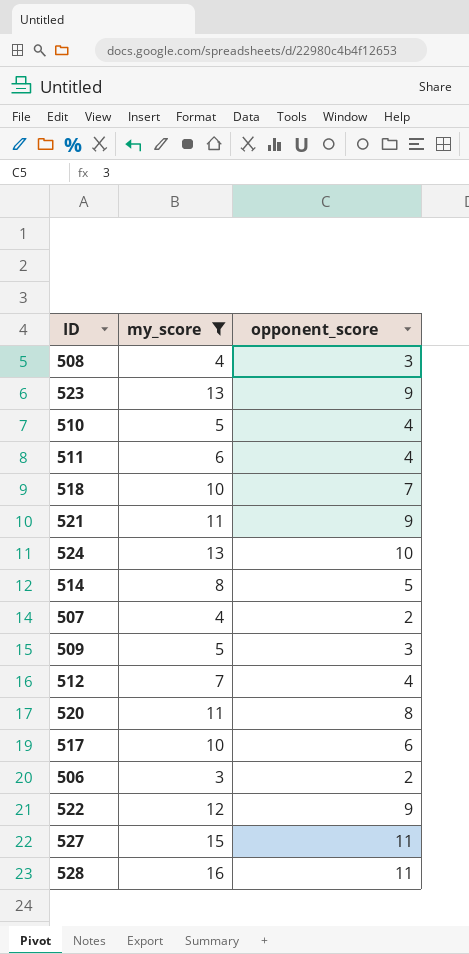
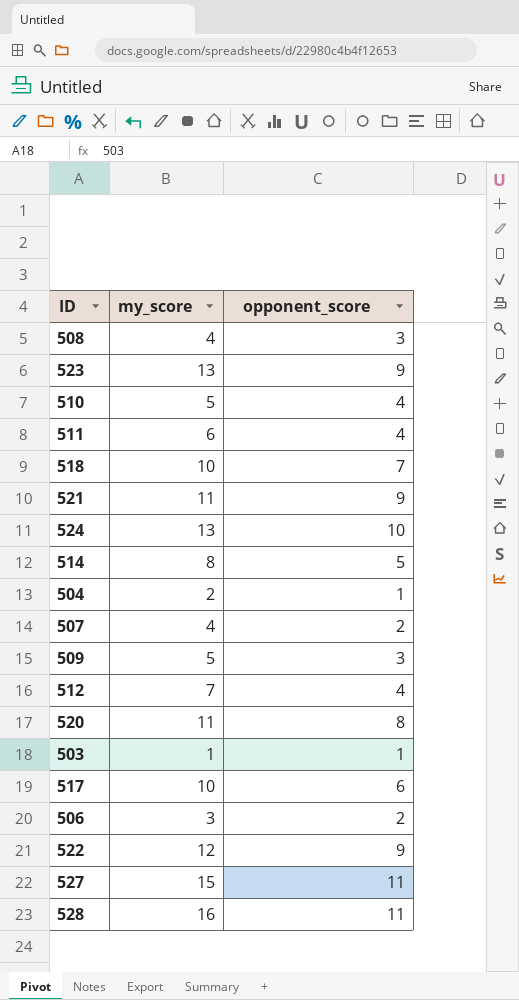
filter: my_score >= 3 -> none

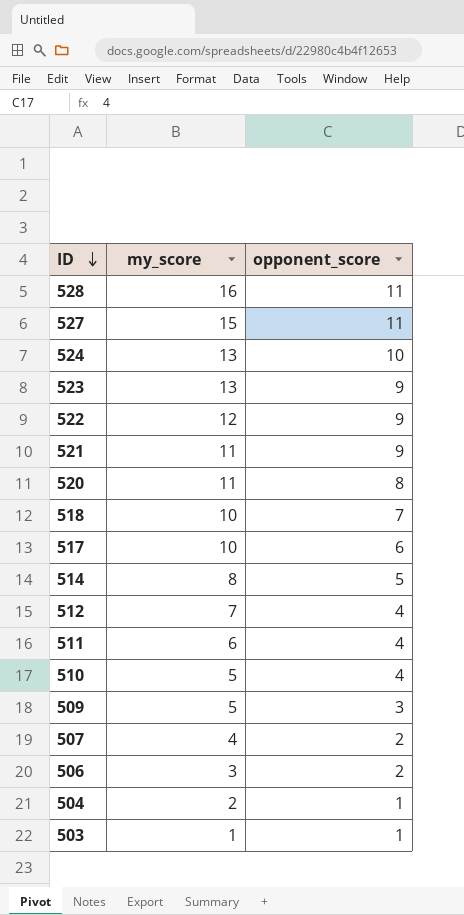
row order: none -> ID descending
row 508: 4 | 3 -> none

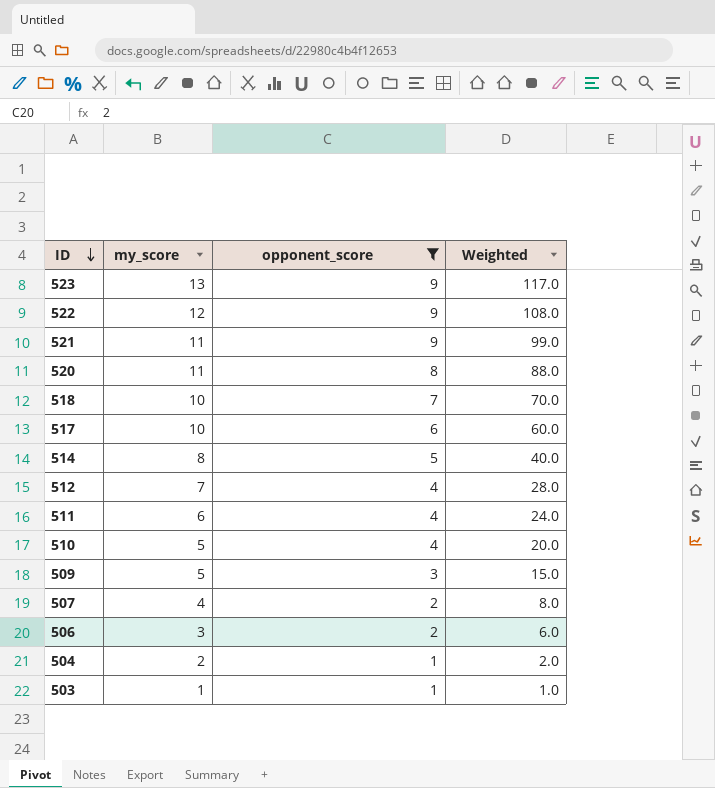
filter: none -> opponent_score <= 9
column Weighted | formula: none -> [my_score] * [opponent_score]

